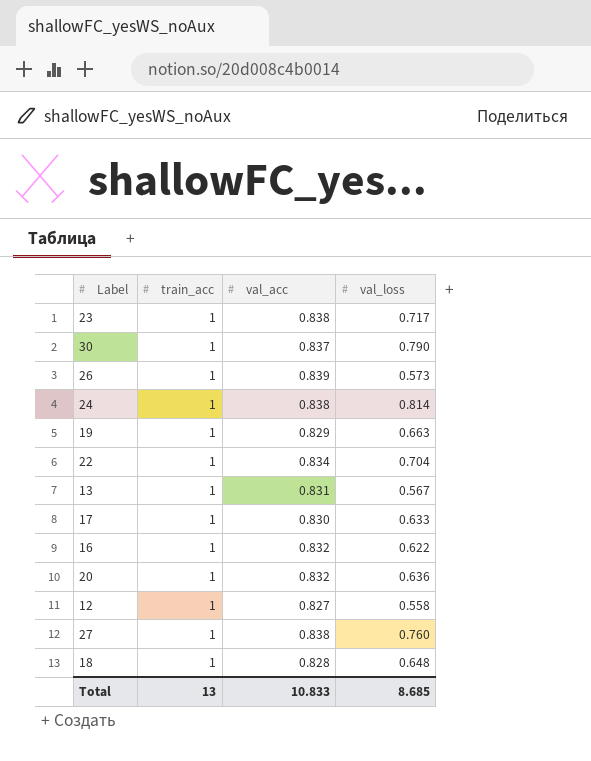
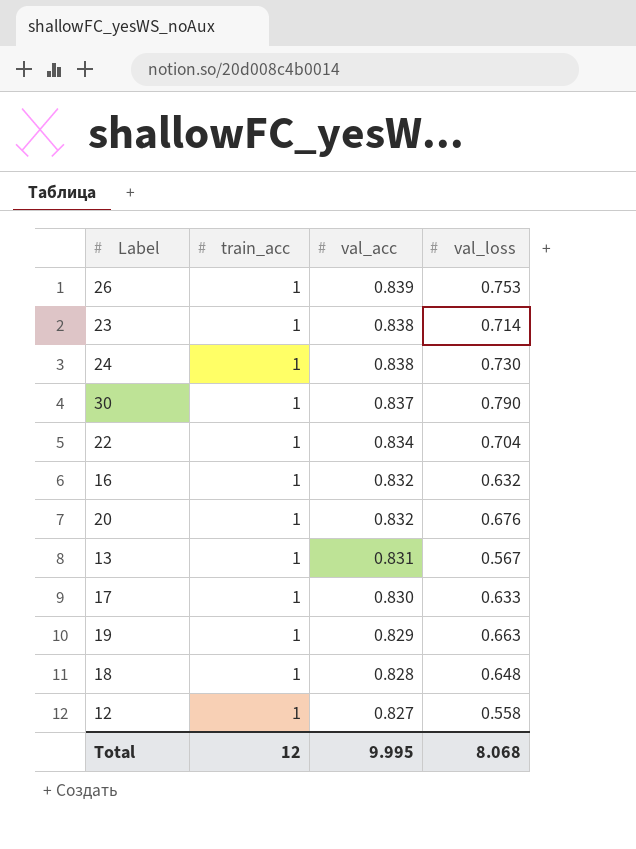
row order: none -> val_acc descending
row 27: 1 | 0.838 | 0.760 -> none
26 | val_loss: 0.573 -> 0.753
23 | val_loss: 0.717 -> 0.714
24 | val_loss: 0.814 -> 0.730
16 | val_loss: 0.622 -> 0.632
20 | val_loss: 0.636 -> 0.676
Total | train_acc: 13 -> 12
Total | val_acc: 10.833 -> 9.995
Total | val_loss: 8.685 -> 8.068

